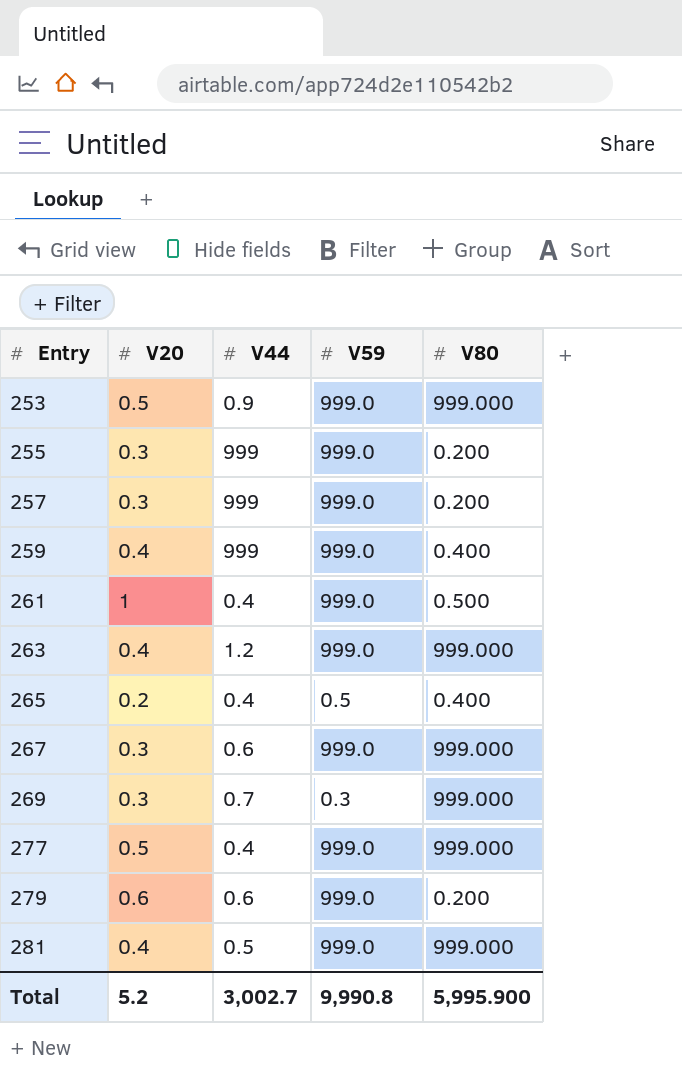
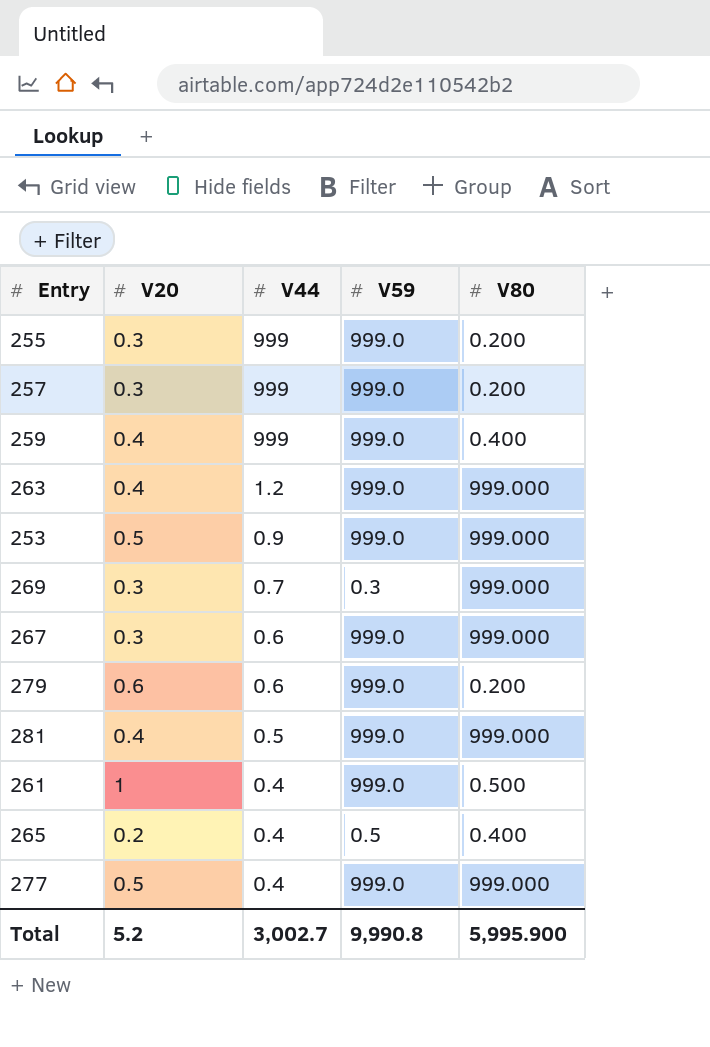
row order: Entry ascending -> V44 descending

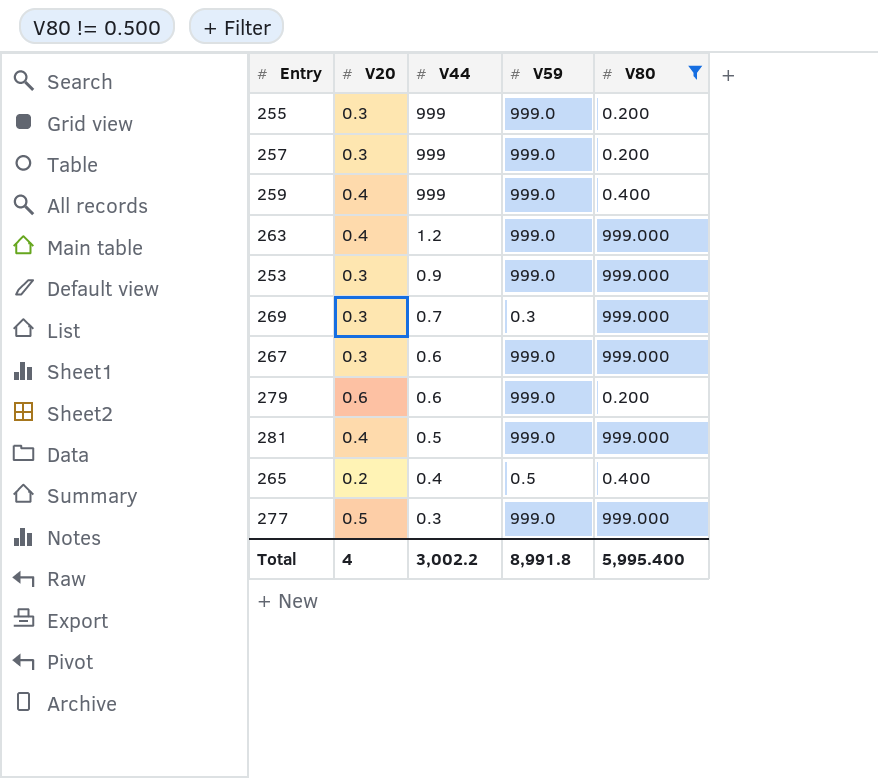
filter: none -> V80 != 0.500
253 | V20: 0.5 -> 0.3
277 | V44: 0.4 -> 0.3
Total | V20: 5.2 -> 4
Total | V44: 3,002.7 -> 3,002.2
Total | V59: 9,990.8 -> 8,991.8
Total | V80: 5,995.900 -> 5,995.400

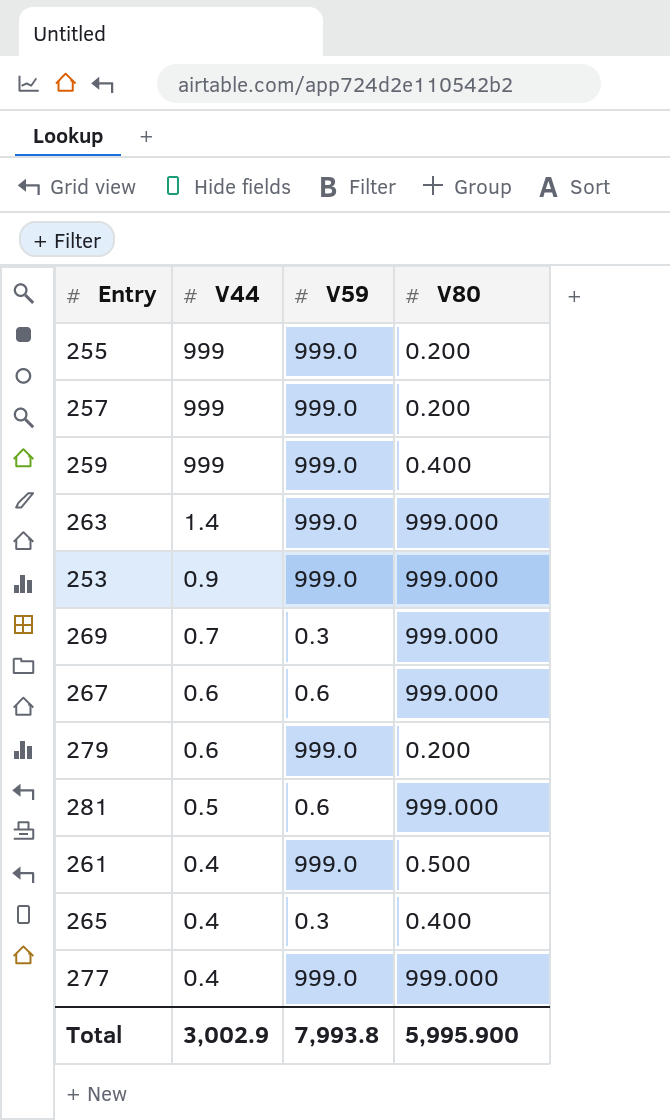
filter: V80 != 0.500 -> none
column V20 | position: 2 -> none
263 | V44: 1.2 -> 1.4
267 | V59: 999.0 -> 0.6
281 | V59: 999.0 -> 0.6
265 | V59: 0.5 -> 0.3
277 | V44: 0.3 -> 0.4
Total | V44: 3,002.2 -> 3,002.9
Total | V59: 8,991.8 -> 7,993.8
Total | V80: 5,995.400 -> 5,995.900

